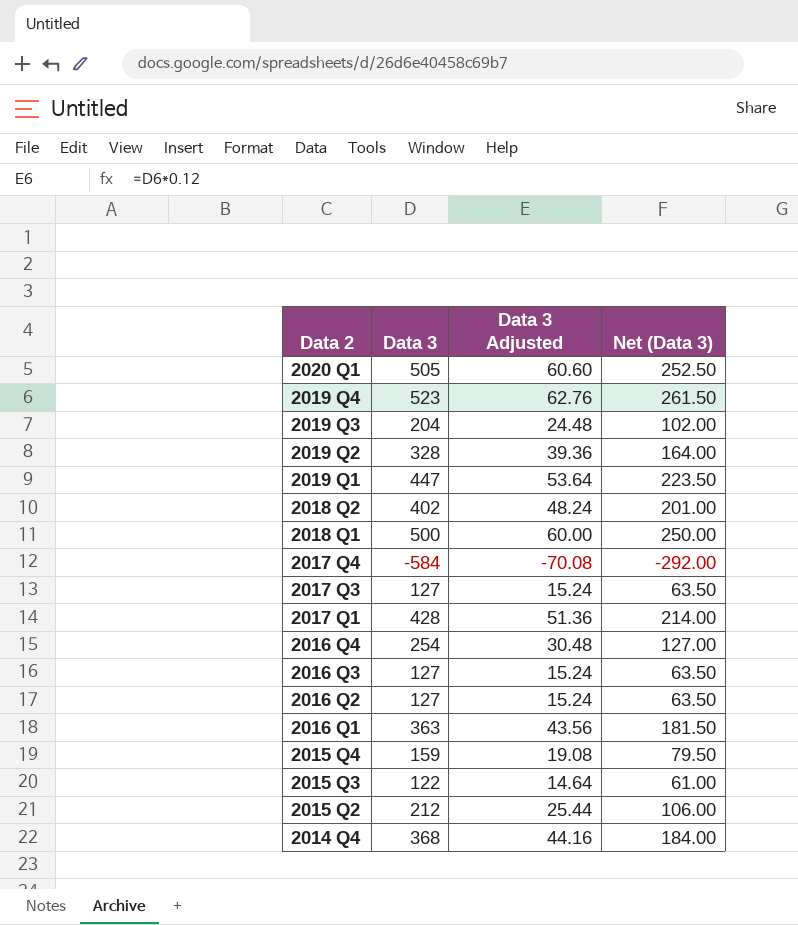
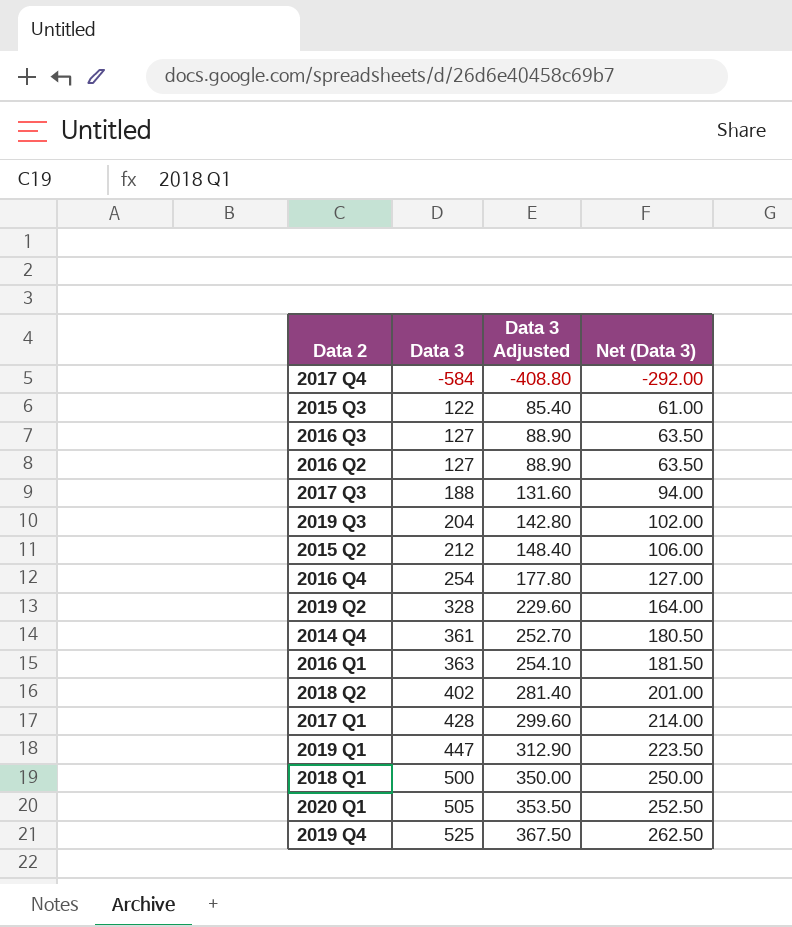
row order: Data 2 descending -> Data 3 ascending
column Data 3 Adjusted | formula: [Data 3] * 0.12 -> [Data 3] * 0.7
row 2015 Q4: 159 | 19.08 | 79.50 -> none
2017 Q3 | Data 3: 127 -> 188
2017 Q3 | Net (Data 3): 63.50 -> 94.00
2014 Q4 | Data 3: 368 -> 361
2014 Q4 | Net (Data 3): 184.00 -> 180.50
2019 Q4 | Data 3: 523 -> 525
2019 Q4 | Net (Data 3): 261.50 -> 262.50

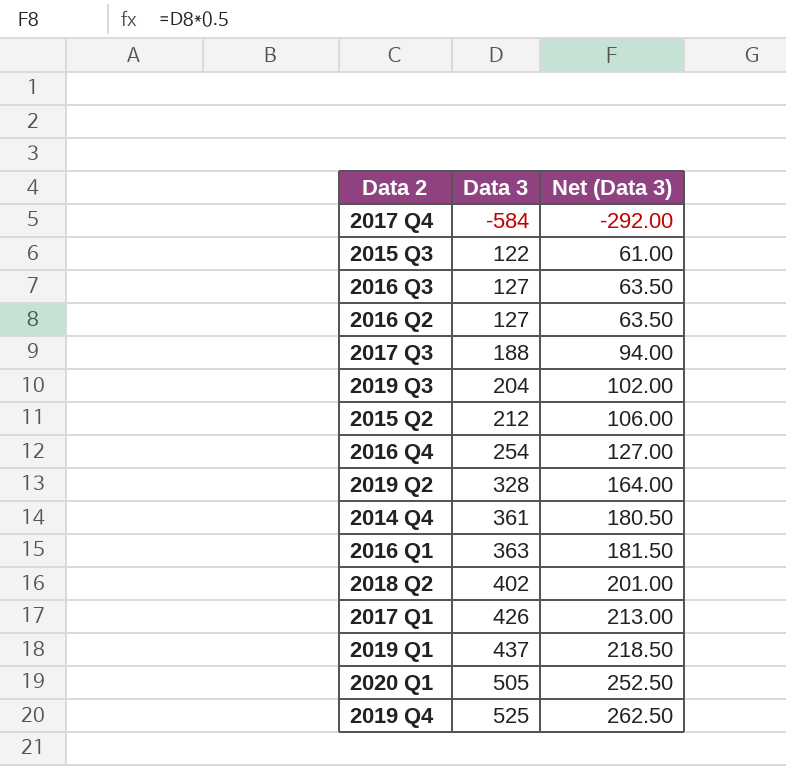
column Data 3 Adjusted | formula: [Data 3] * 0.7 -> none
row 2018 Q1: 500 | 350.00 | 250.00 -> none
2017 Q1 | Data 3: 428 -> 426
2017 Q1 | Net (Data 3): 214.00 -> 213.00
2019 Q1 | Data 3: 447 -> 437
2019 Q1 | Net (Data 3): 223.50 -> 218.50

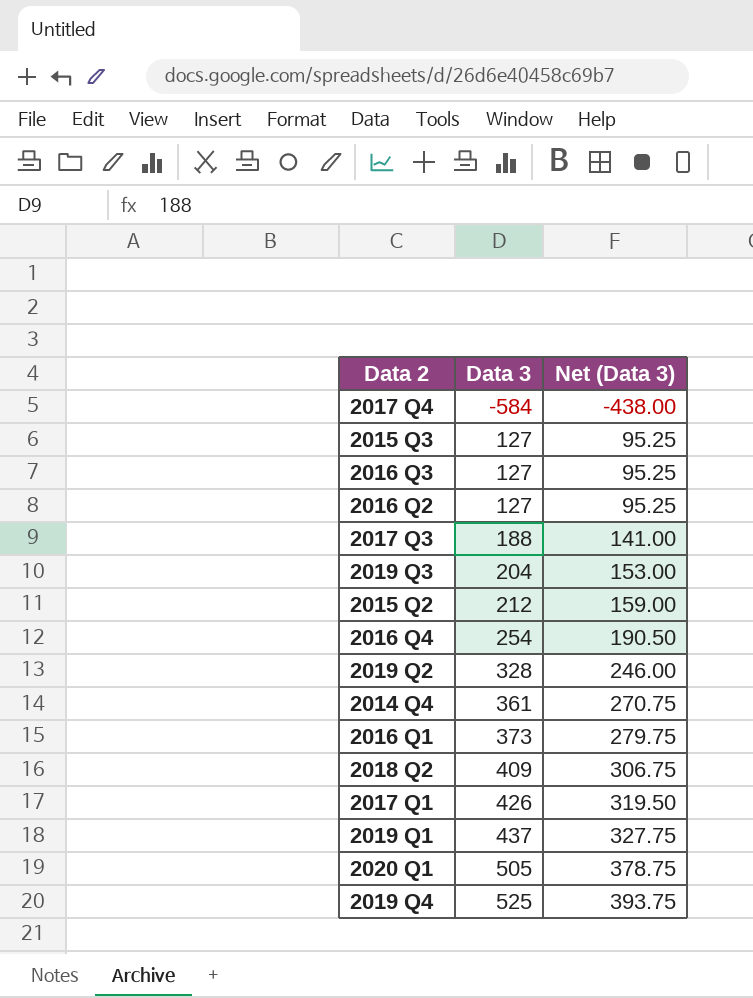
column Net (Data 3) | formula: [Data 3] * 0.5 -> [Data 3] * 0.75
2015 Q3 | Data 3: 122 -> 127
2016 Q1 | Data 3: 363 -> 373
2018 Q2 | Data 3: 402 -> 409

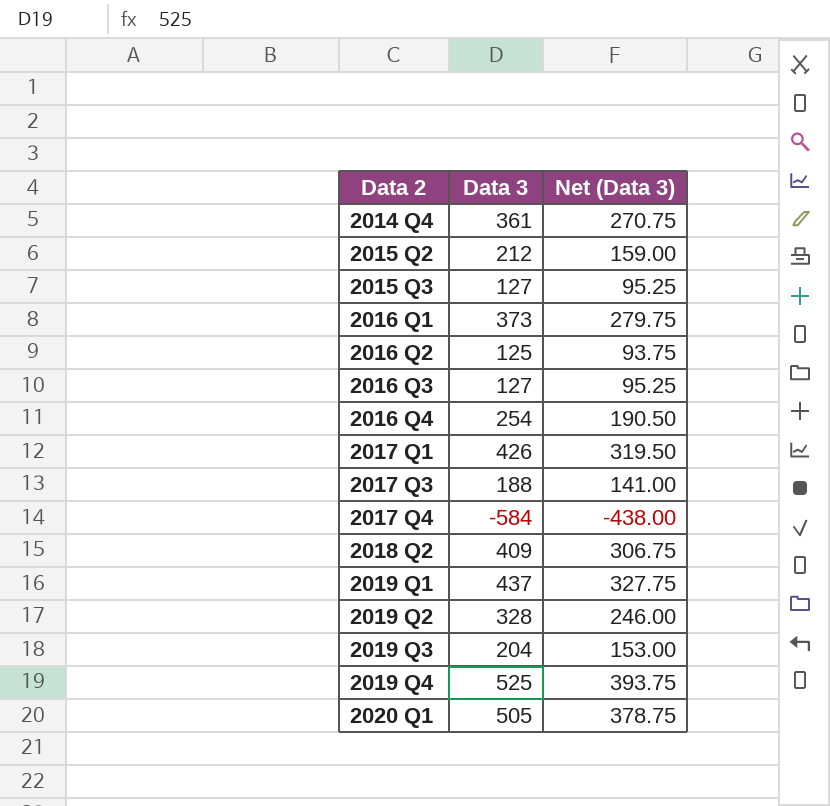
row order: Data 3 ascending -> Data 2 ascending
2016 Q2 | Data 3: 127 -> 125
2016 Q2 | Net (Data 3): 95.25 -> 93.75

